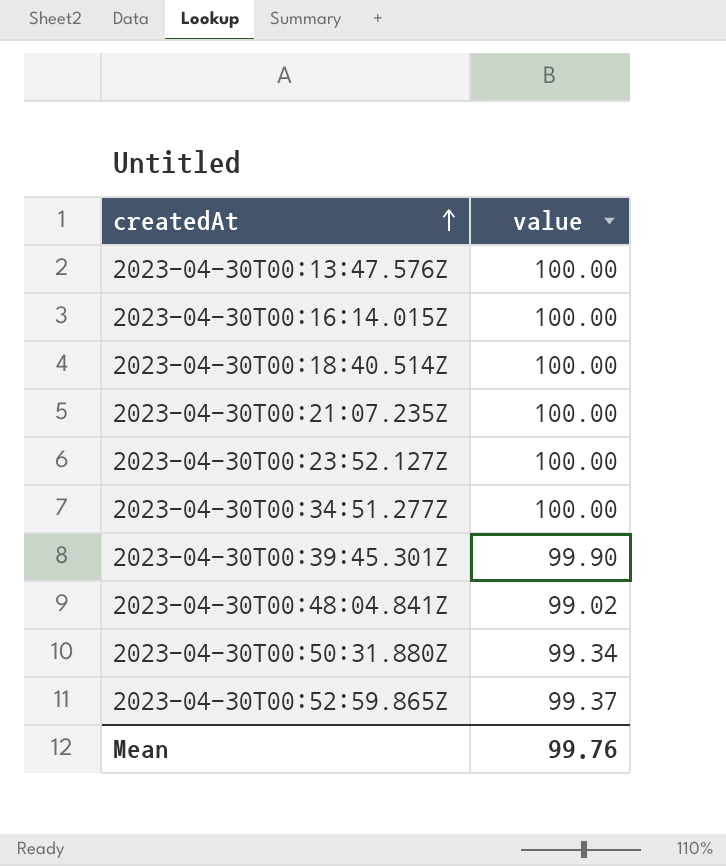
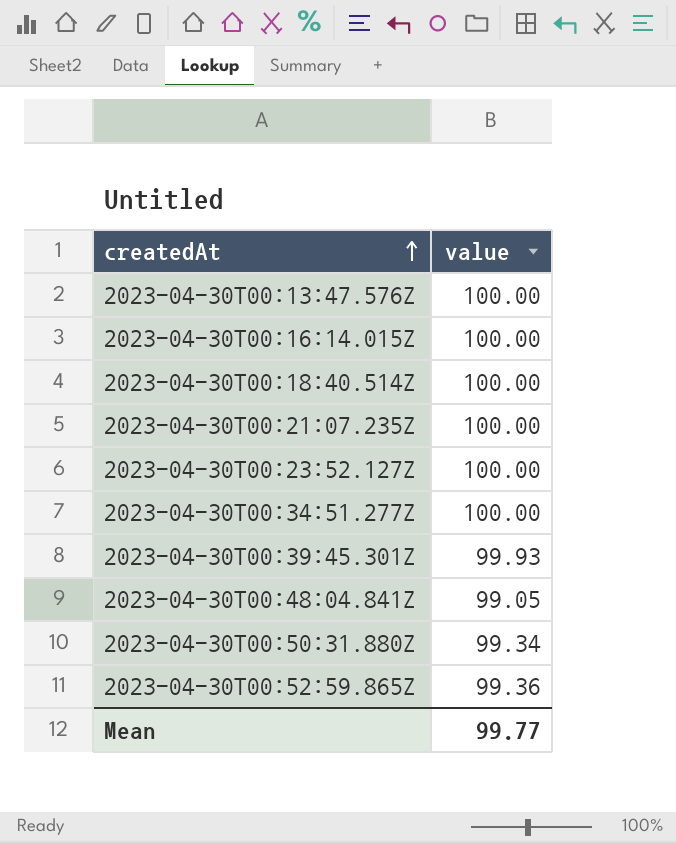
2023-04-30T00:39:45.301Z | value: 99.90 -> 99.93
2023-04-30T00:48:04.841Z | value: 99.02 -> 99.05
2023-04-30T00:52:59.865Z | value: 99.37 -> 99.36
Mean | value: 99.76 -> 99.77

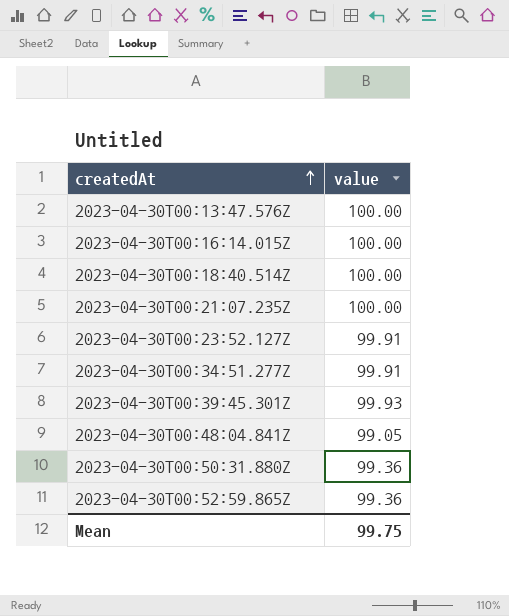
2023-04-30T00:23:52.127Z | value: 100.00 -> 99.91
2023-04-30T00:34:51.277Z | value: 100.00 -> 99.91
2023-04-30T00:50:31.880Z | value: 99.34 -> 99.36
Mean | value: 99.77 -> 99.75

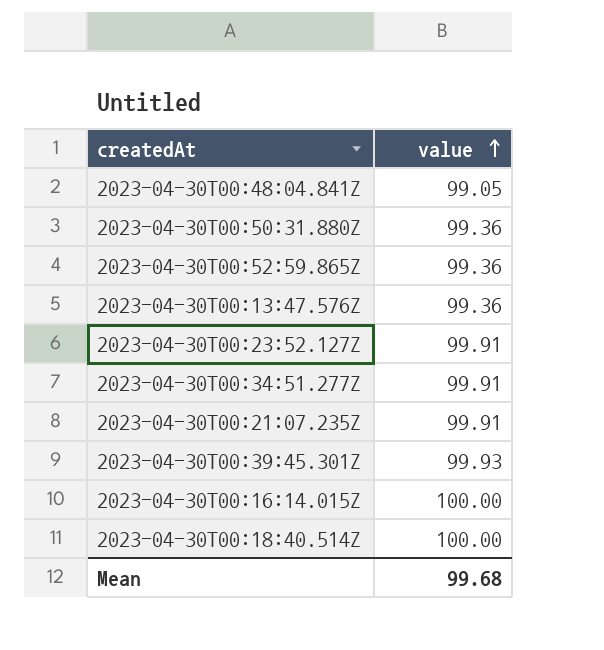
row order: createdAt ascending -> value ascending
2023-04-30T00:13:47.576Z | value: 100.00 -> 99.36
2023-04-30T00:21:07.235Z | value: 100.00 -> 99.91
Mean | value: 99.75 -> 99.68

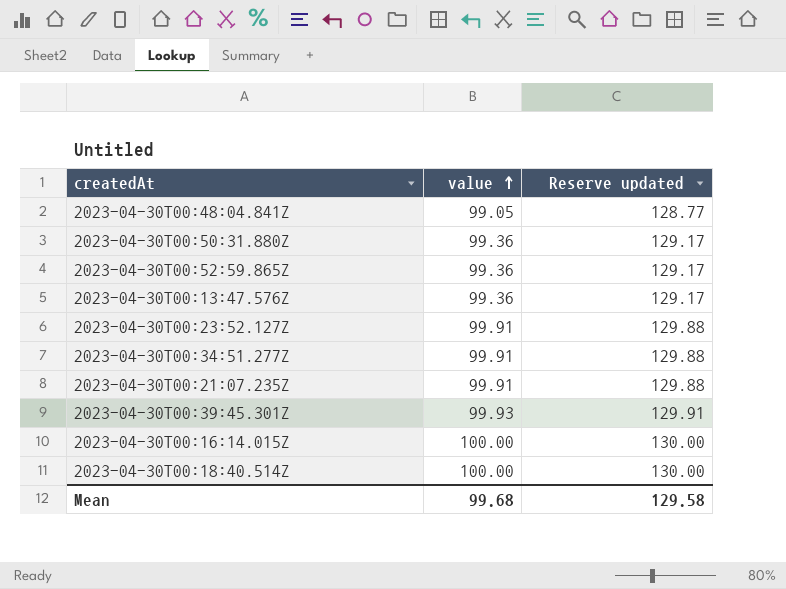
column Reserve updated | formula: none -> [value] * 1.3

